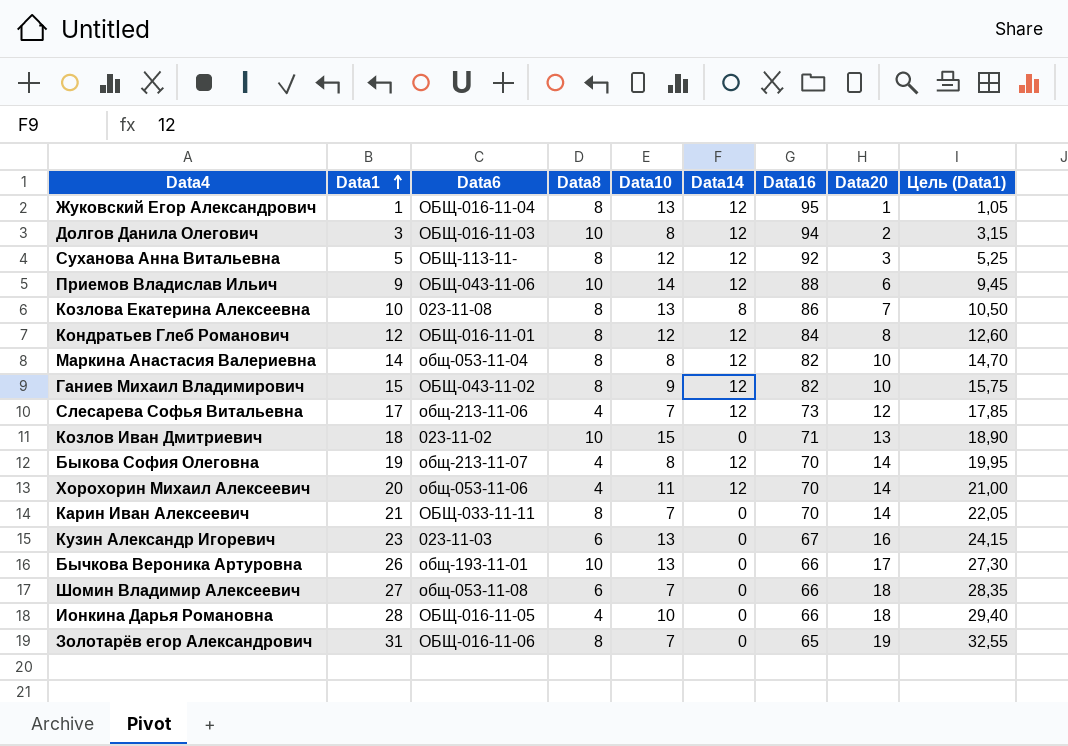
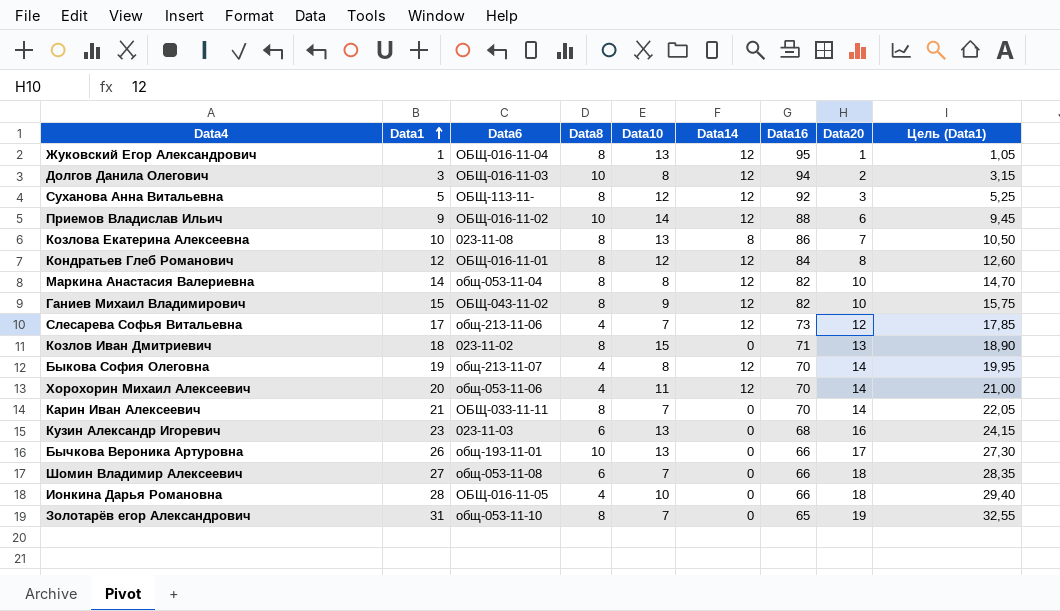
Приемов Владислав Ильич | Data6: ОБЩ-043-11-06 -> ОБЩ-016-11-02
Козлов Иван Дмитриевич | Data8: 10 -> 8
Кузин Александр Игоревич | Data16: 67 -> 68
Золотарёв егор Александрович | Data6: ОБЩ-016-11-06 -> общ-053-11-10

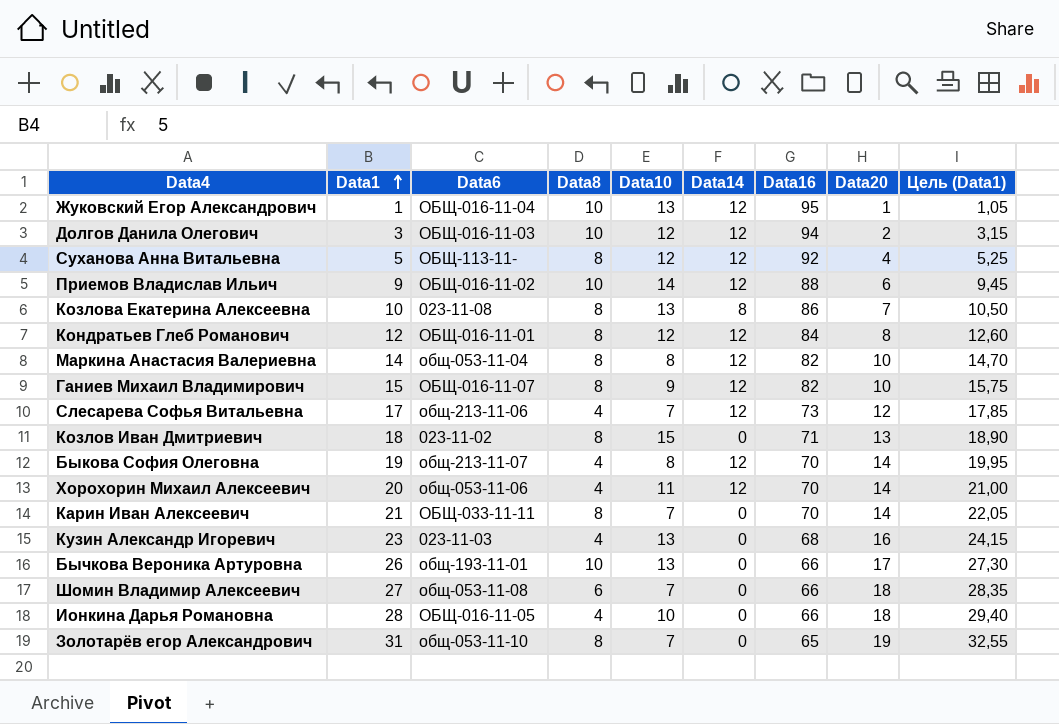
Жуковский Егор Александрович | Data8: 8 -> 10
Долгов Данила Олегович | Data10: 8 -> 12
Суханова Анна Витальевна | Data20: 3 -> 4
Ганиев Михаил Владимирович | Data6: ОБЩ-043-11-02 -> ОБЩ-016-11-07
Кузин Александр Игоревич | Data8: 6 -> 4

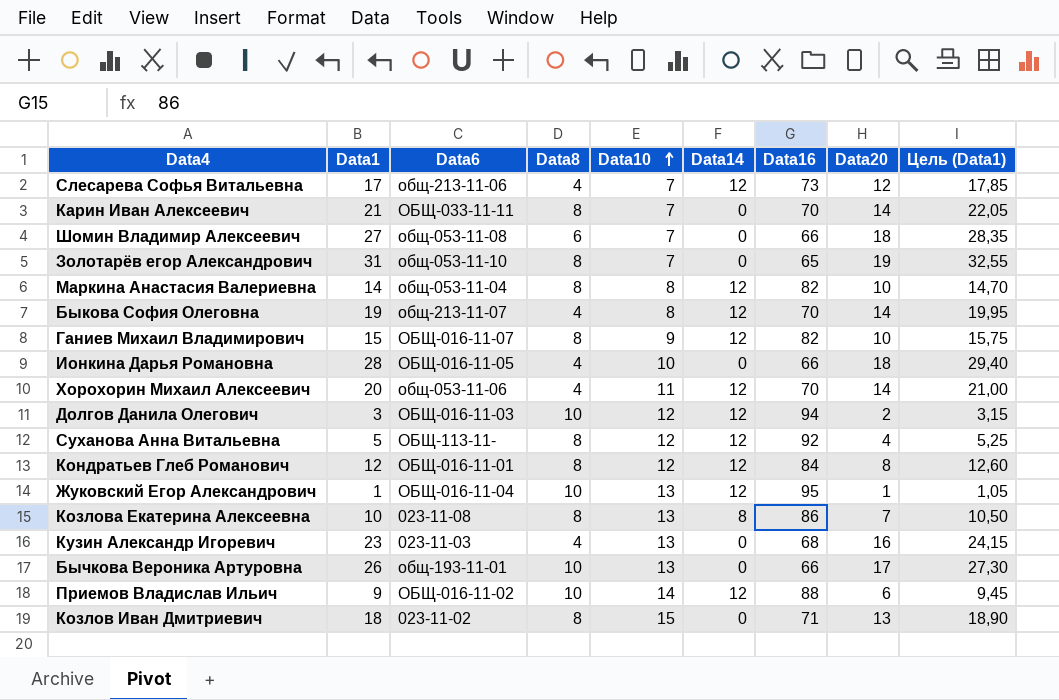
row order: Data1 ascending -> Data10 ascending

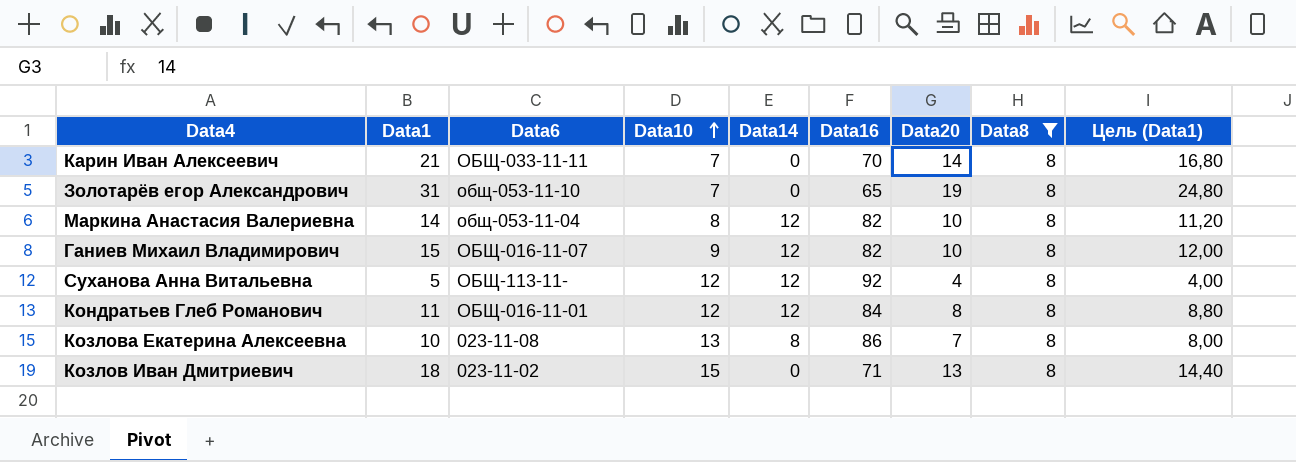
filter: none -> Data8 = 8
column Data8 | position: 4 -> 8
column Цель (Data1) | formula: [Data1] * 1,05 -> [Data1] * 0,8
Кондратьев Глеб Романович | Data1: 12 -> 11

